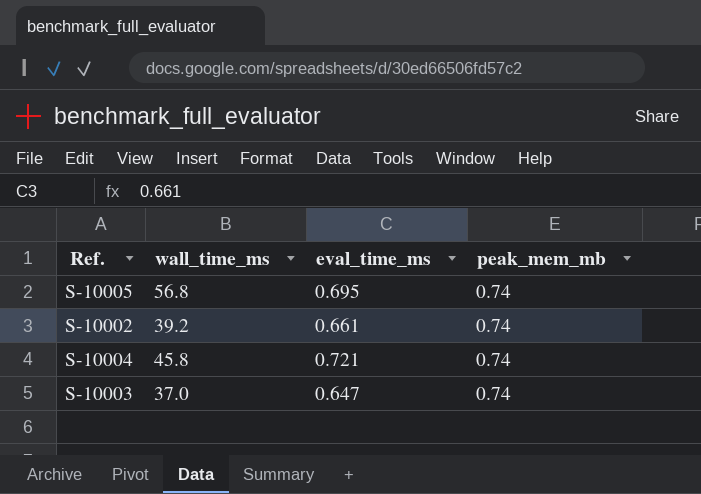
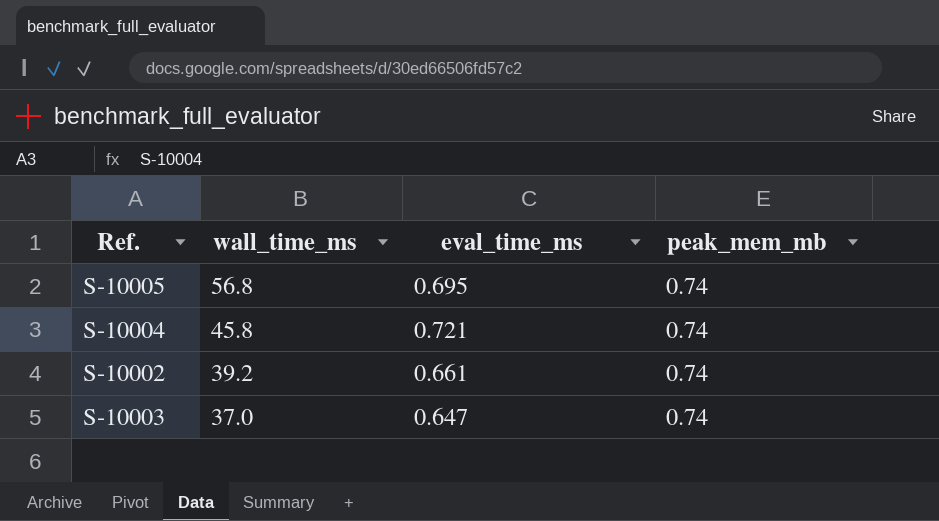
row order: none -> wall_time_ms descending

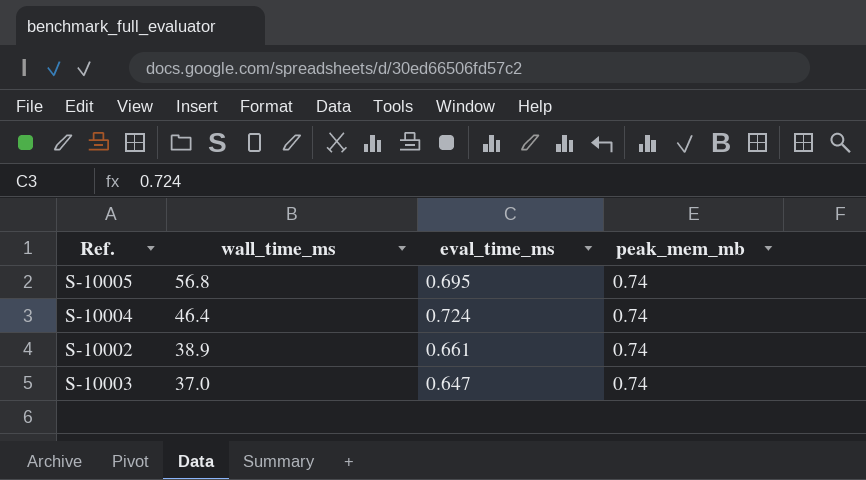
S-10004 | wall_time_ms: 45.8 -> 46.4
S-10004 | eval_time_ms: 0.721 -> 0.724
S-10002 | wall_time_ms: 39.2 -> 38.9

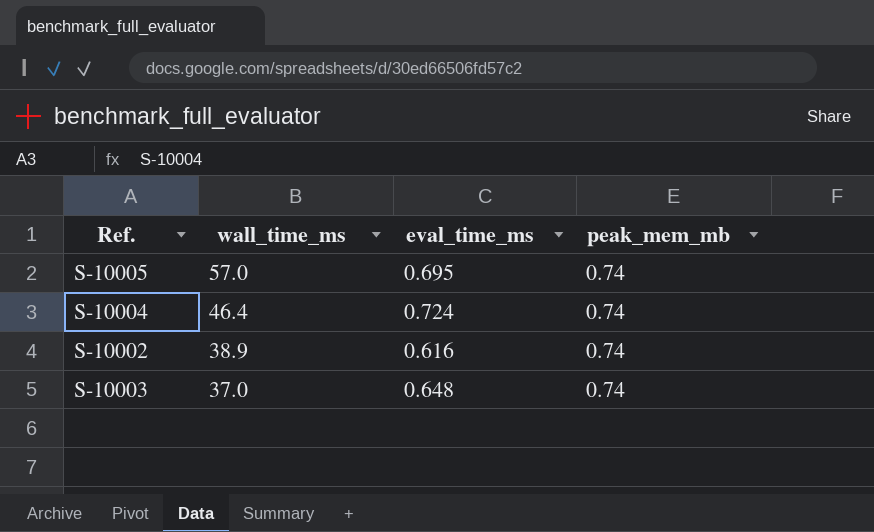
S-10005 | wall_time_ms: 56.8 -> 57.0
S-10002 | eval_time_ms: 0.661 -> 0.616
S-10003 | eval_time_ms: 0.647 -> 0.648

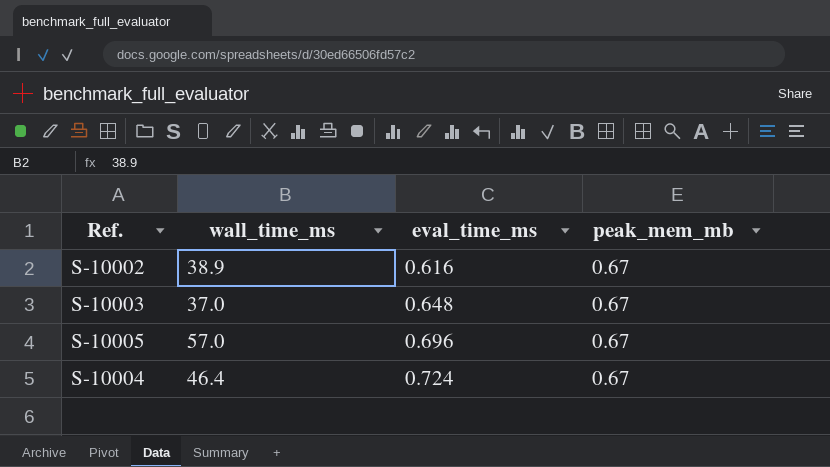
row order: wall_time_ms descending -> eval_time_ms ascending
S-10002 | peak_mem_mb: 0.74 -> 0.67
S-10003 | peak_mem_mb: 0.74 -> 0.67
S-10005 | eval_time_ms: 0.695 -> 0.696
S-10005 | peak_mem_mb: 0.74 -> 0.67
S-10004 | peak_mem_mb: 0.74 -> 0.67

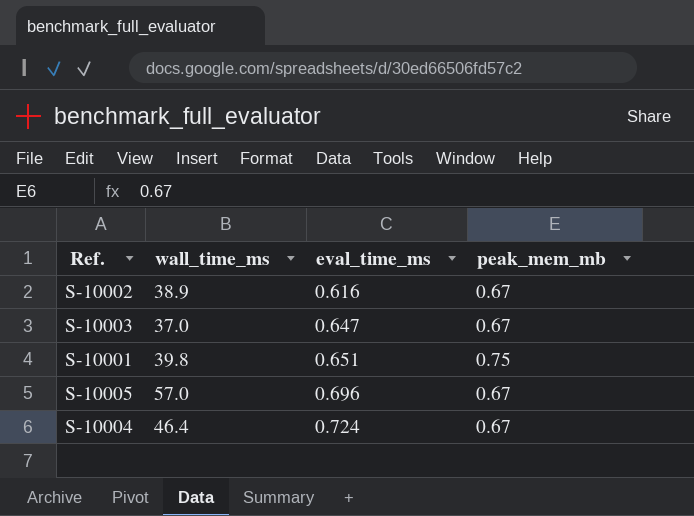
S-10003 | eval_time_ms: 0.648 -> 0.647
row S-10001: none -> 39.8 | 0.651 | 0.75

